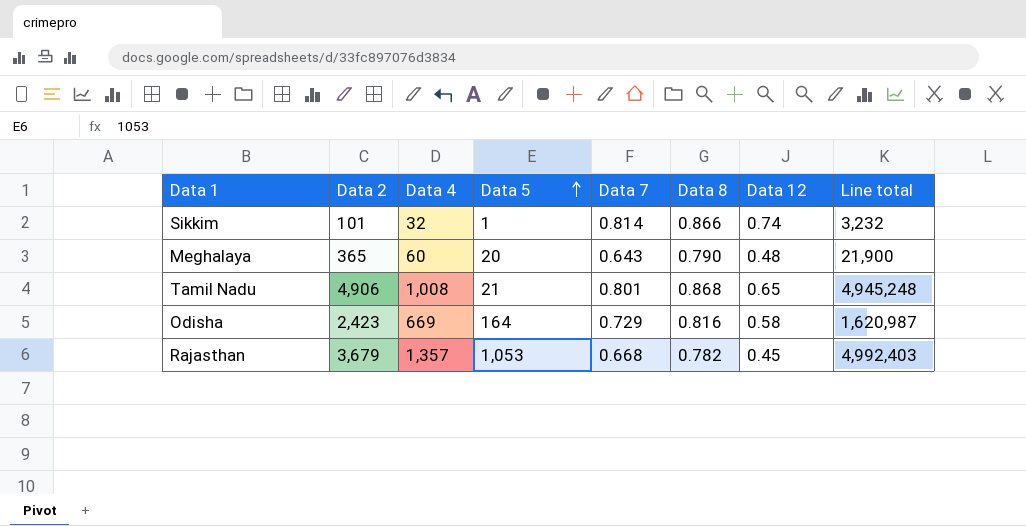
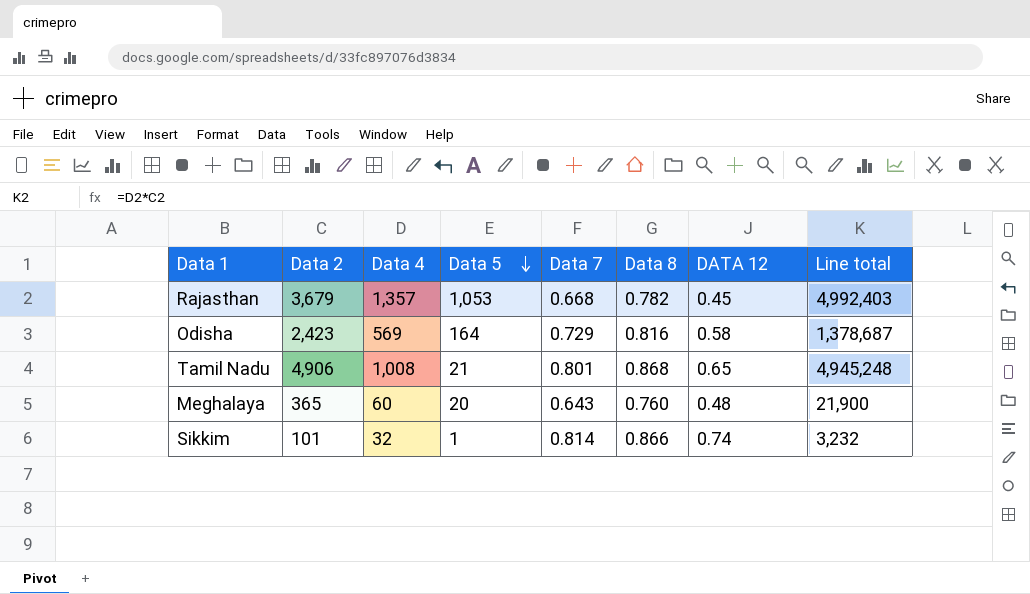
row order: Data 5 ascending -> Data 5 descending
column name: Data 12 -> DATA 12
Odisha | Data 4: 669 -> 569
Odisha | Line total: 1,620,987 -> 1,378,687
Meghalaya | Data 8: 0.790 -> 0.760

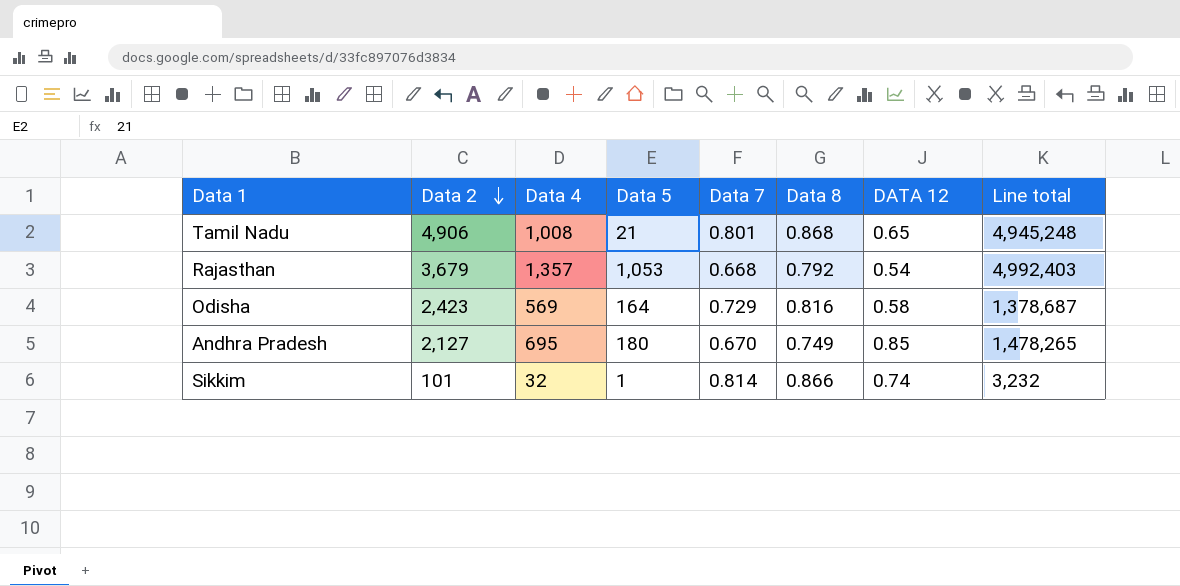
row order: Data 5 descending -> Data 2 descending
row Meghalaya: 365 | 60 | 20 | 0.643 | 0.760 | 0.48 | 21,900 -> none
Rajasthan | Data 8: 0.782 -> 0.792
Rajasthan | DATA 12: 0.45 -> 0.54
row Andhra Pradesh: none -> 2,127 | 695 | 180 | 0.670 | 0.749 | 0.85 | 1,478,265

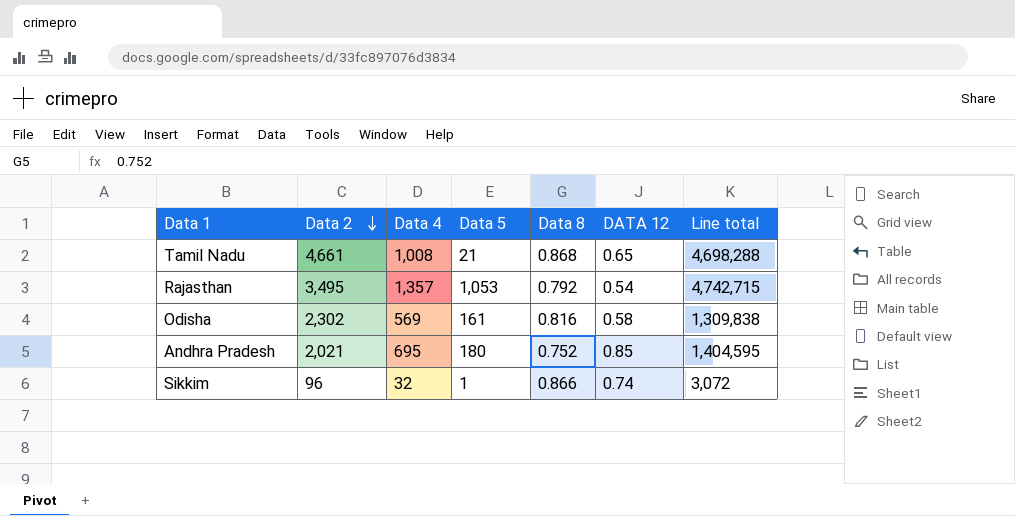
column Data 7 | position: 5 -> none
Tamil Nadu | Data 2: 4,906 -> 4,661
Tamil Nadu | Line total: 4,945,248 -> 4,698,288
Rajasthan | Data 2: 3,679 -> 3,495
Rajasthan | Line total: 4,992,403 -> 4,742,715
Odisha | Data 2: 2,423 -> 2,302
Odisha | Data 5: 164 -> 161
Odisha | Line total: 1,378,687 -> 1,309,838
Andhra Pradesh | Data 2: 2,127 -> 2,021
Andhra Pradesh | Data 8: 0.749 -> 0.752
Andhra Pradesh | Line total: 1,478,265 -> 1,404,595
Sikkim | Data 2: 101 -> 96
Sikkim | Line total: 3,232 -> 3,072

